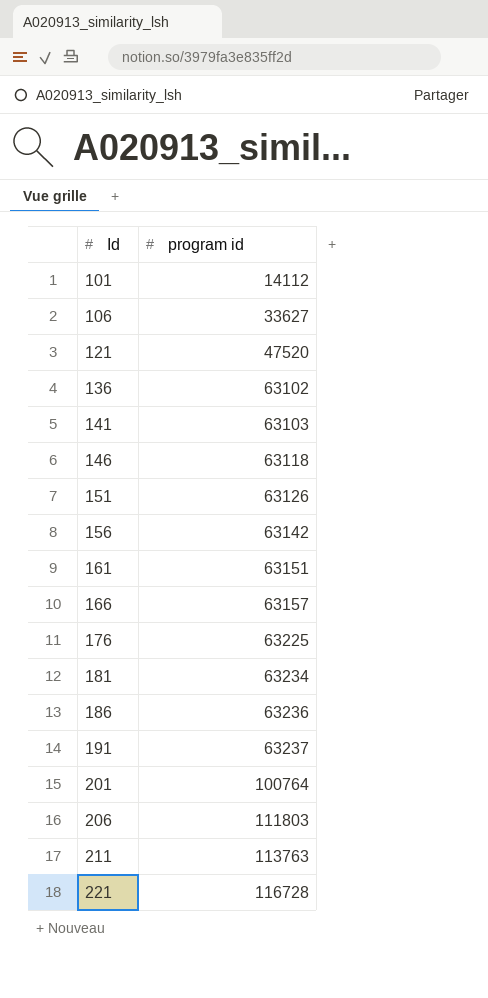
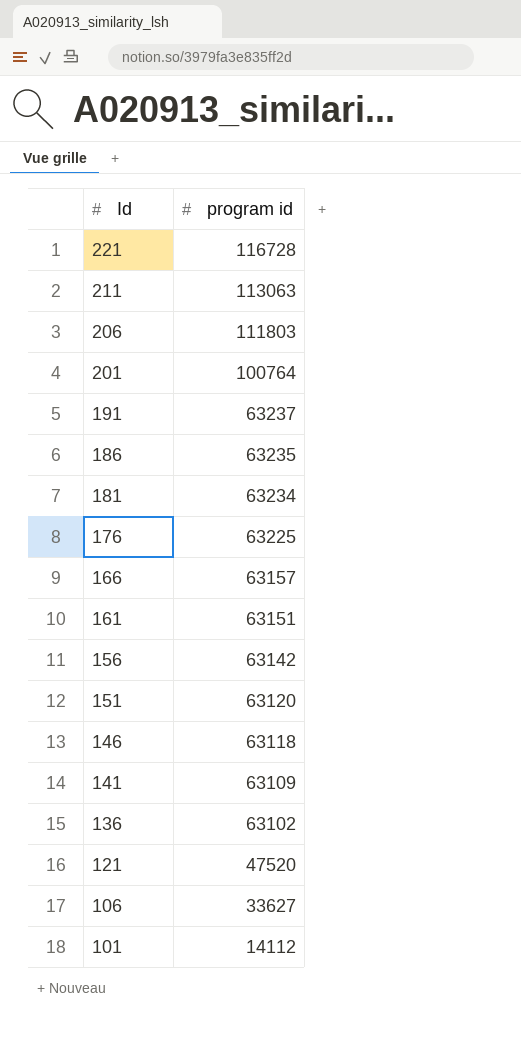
row order: Id ascending -> Id descending
211 | program id: 113763 -> 113063
186 | program id: 63236 -> 63235
151 | program id: 63126 -> 63120
141 | program id: 63103 -> 63109

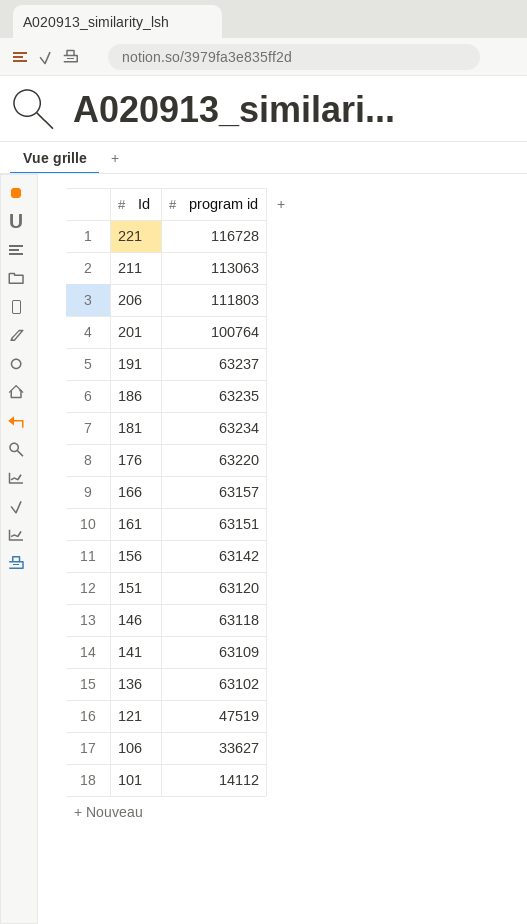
176 | program id: 63225 -> 63220
121 | program id: 47520 -> 47519

